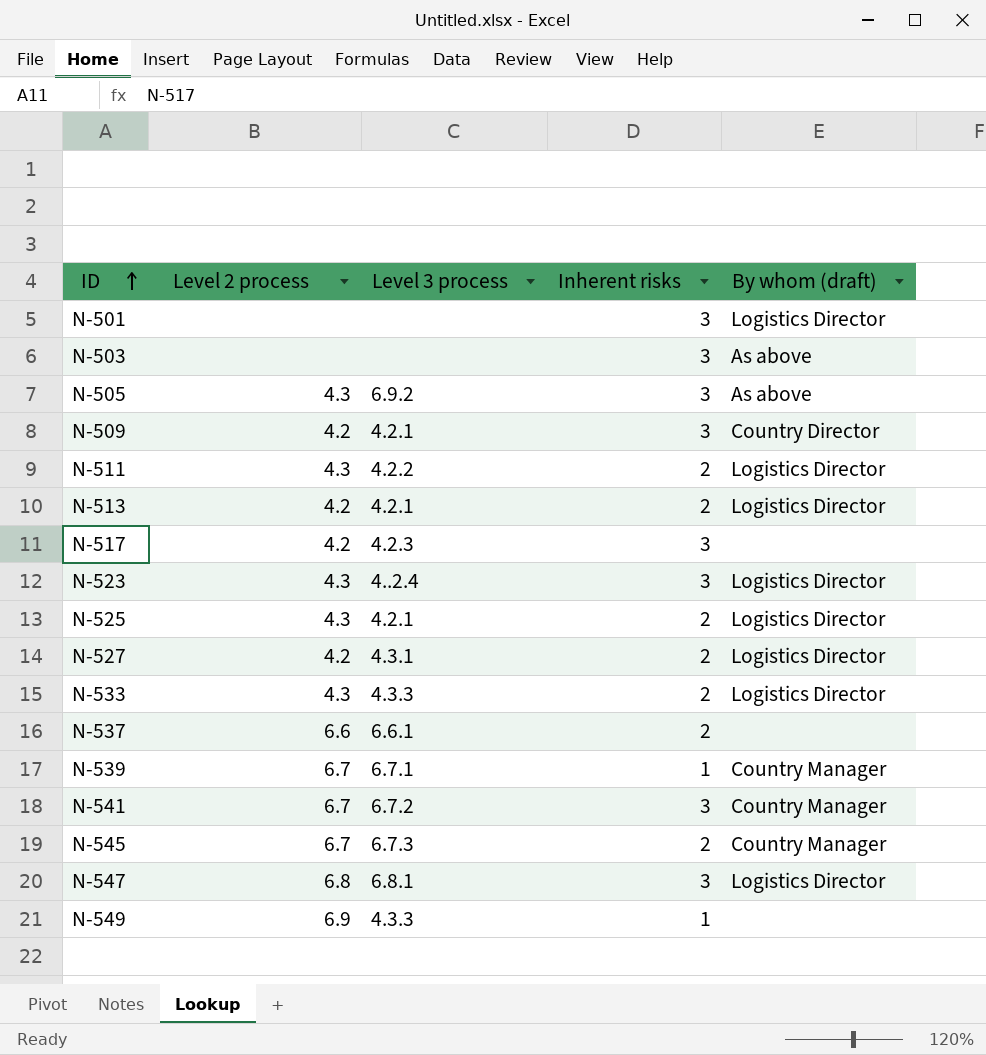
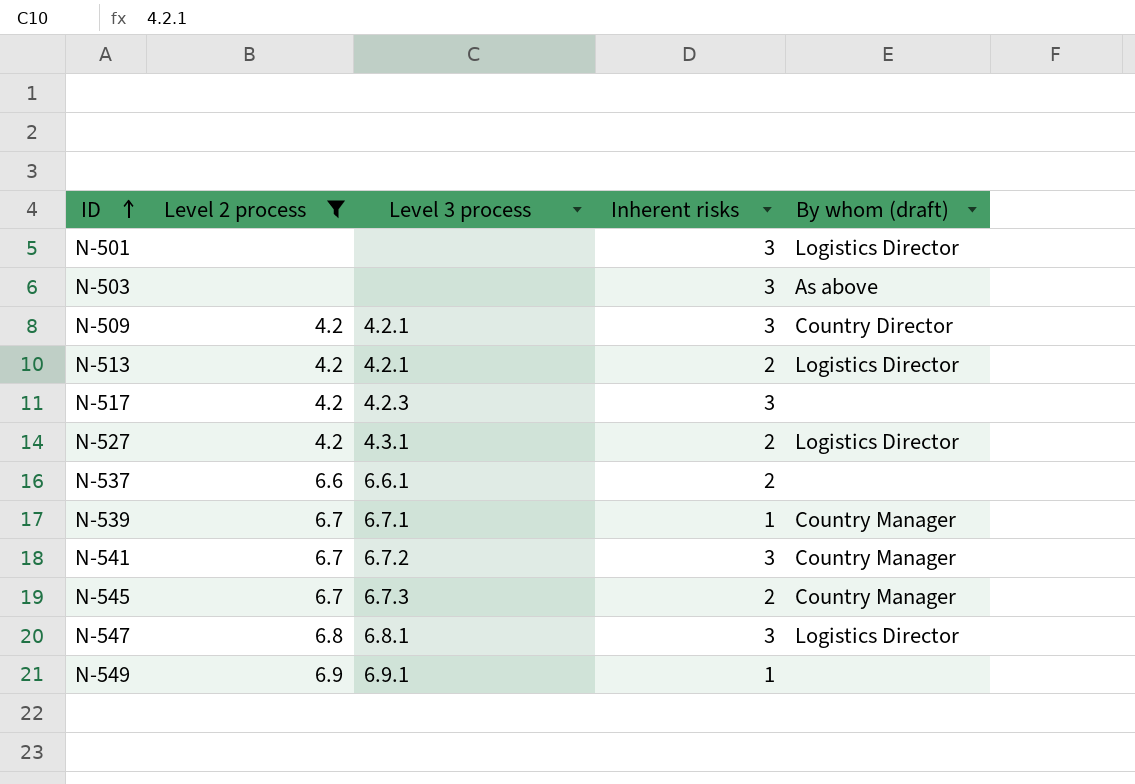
filter: none -> Level 2 process != 4.3
N-549 | Level 3 process: 4.3.3 -> 6.9.1

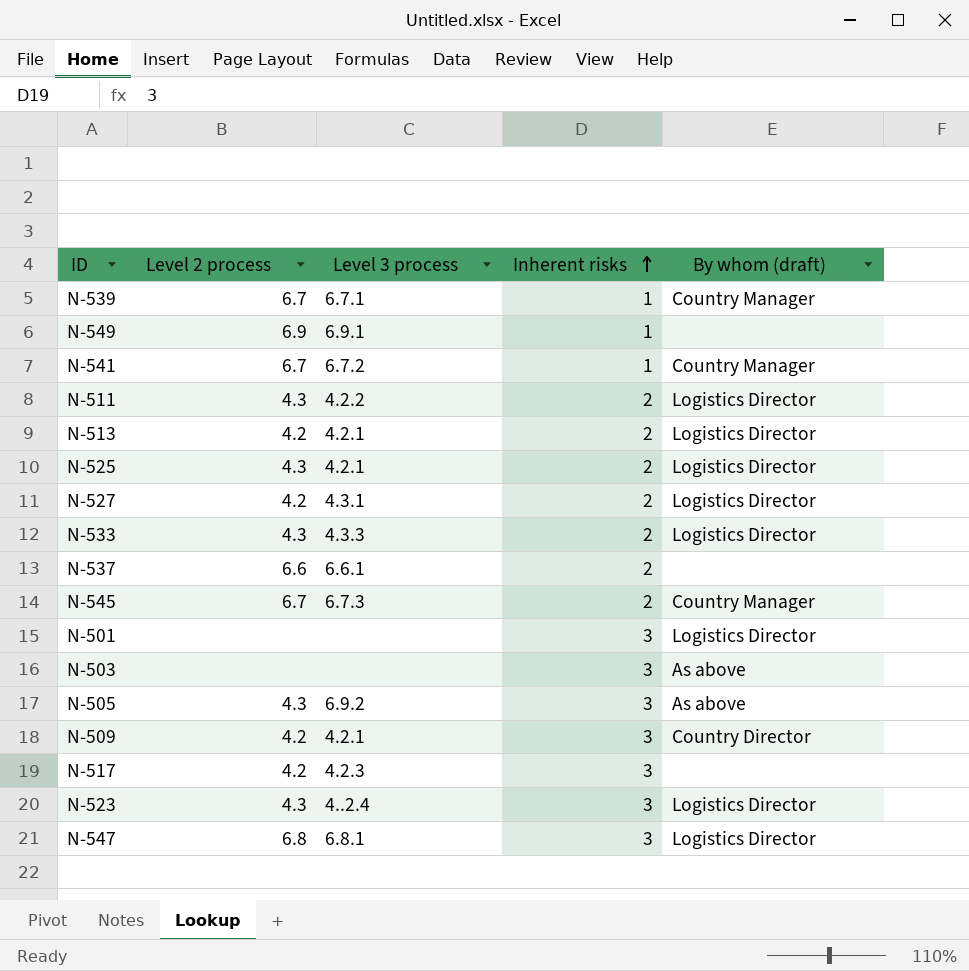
filter: Level 2 process != 4.3 -> none
row order: ID ascending -> Inherent risks ascending
N-541 | Inherent risks: 3 -> 1

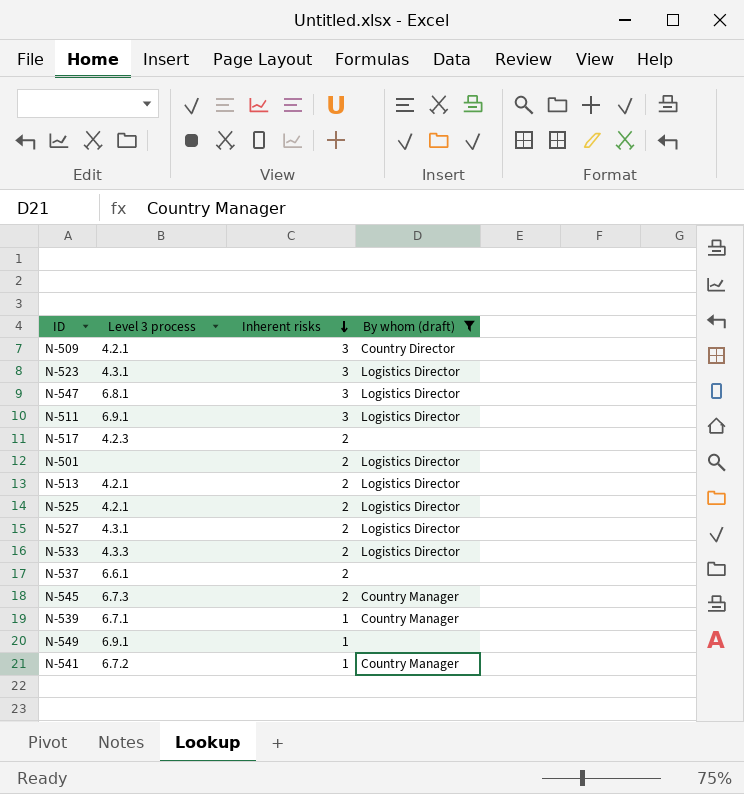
filter: none -> By whom (draft) != As above
row order: Inherent risks ascending -> Inherent risks descending
column Level 2 process | position: 2 -> none
N-523 | Level 3 process: 4..2.4 -> 4.3.1
N-511 | Level 3 process: 4.2.2 -> 6.9.1
N-511 | Inherent risks: 2 -> 3
N-517 | Inherent risks: 3 -> 2
N-501 | Inherent risks: 3 -> 2

